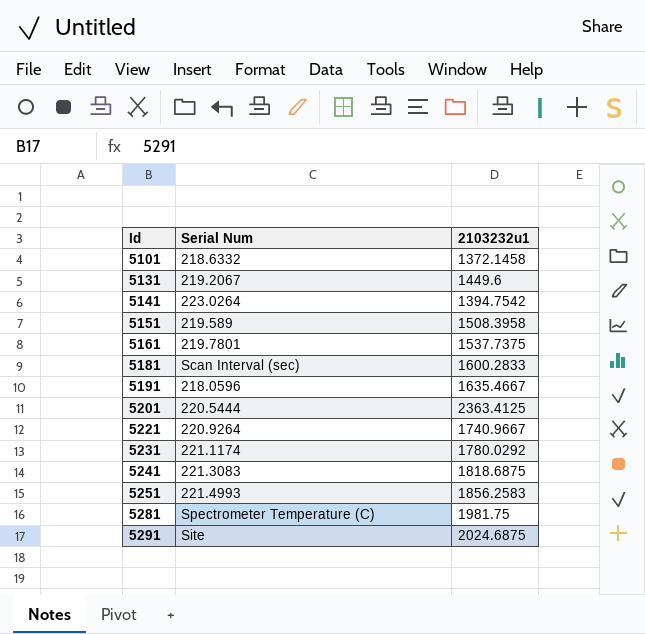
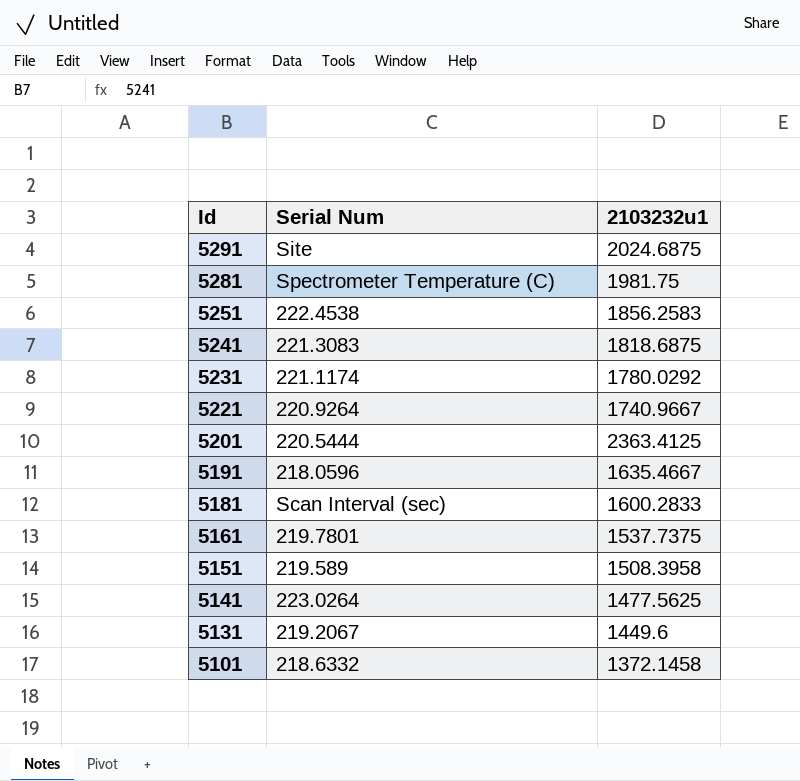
row order: Id ascending -> Id descending
5251 | Serial Num: 221.4993 -> 222.4538
5141 | 2103232u1: 1394.7542 -> 1477.5625

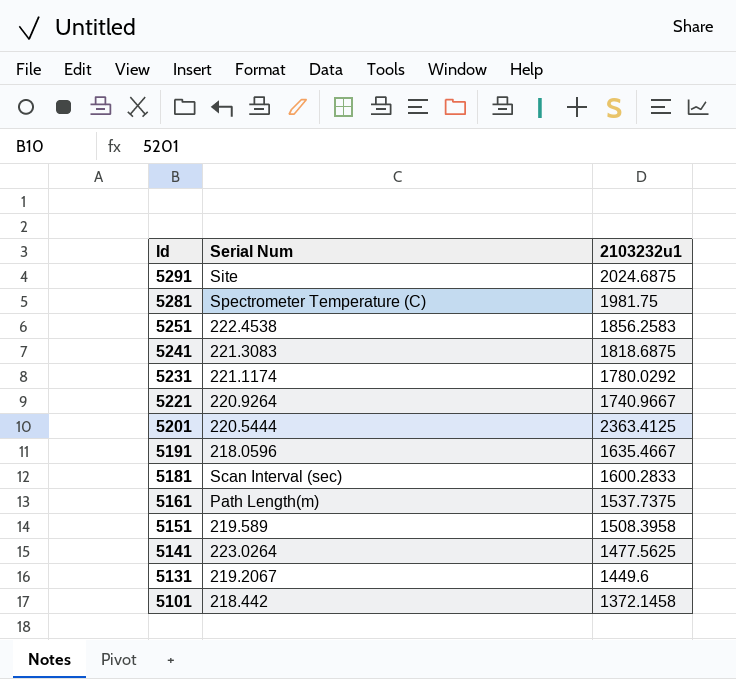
5161 | Serial Num: 219.7801 -> Path Length(m)
5101 | Serial Num: 218.6332 -> 218.442

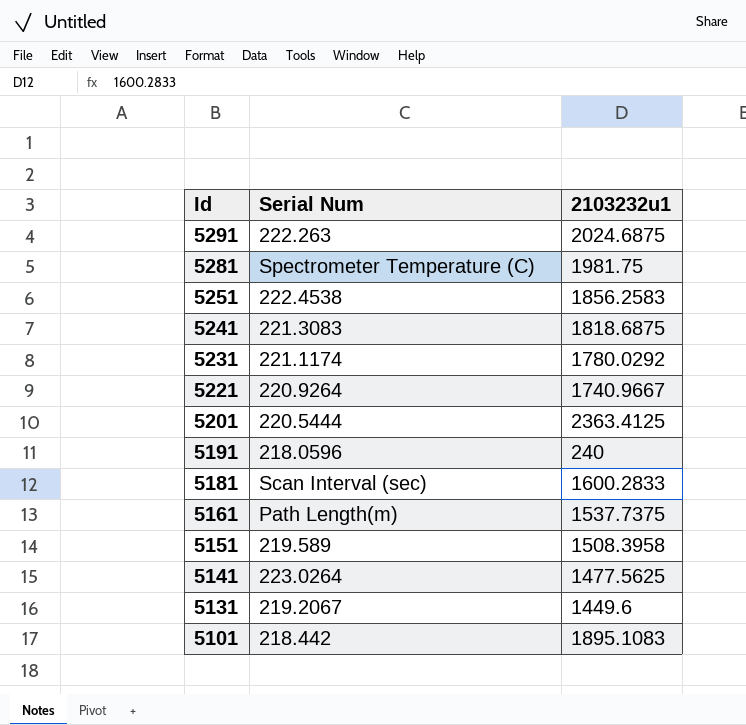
5291 | Serial Num: Site -> 222.263
5191 | 2103232u1: 1635.4667 -> 240
5101 | 2103232u1: 1372.1458 -> 1895.1083

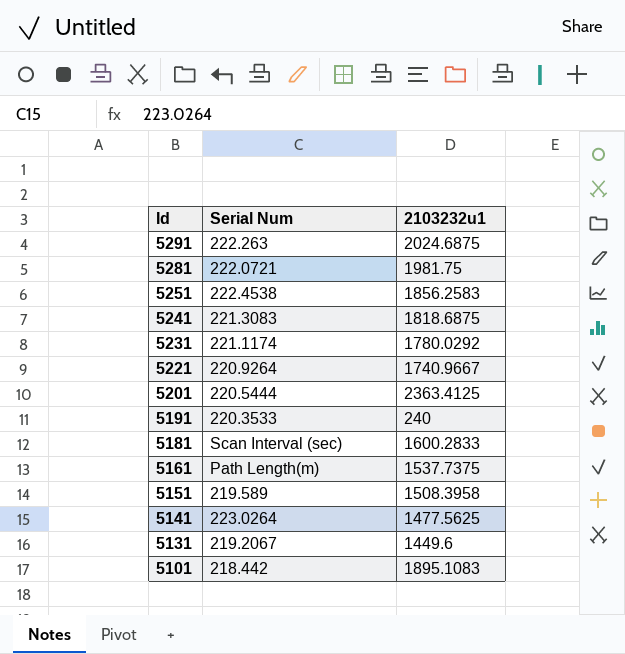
5281 | Serial Num: Spectrometer Temperature (C) -> 222.0721
5191 | Serial Num: 218.0596 -> 220.3533

